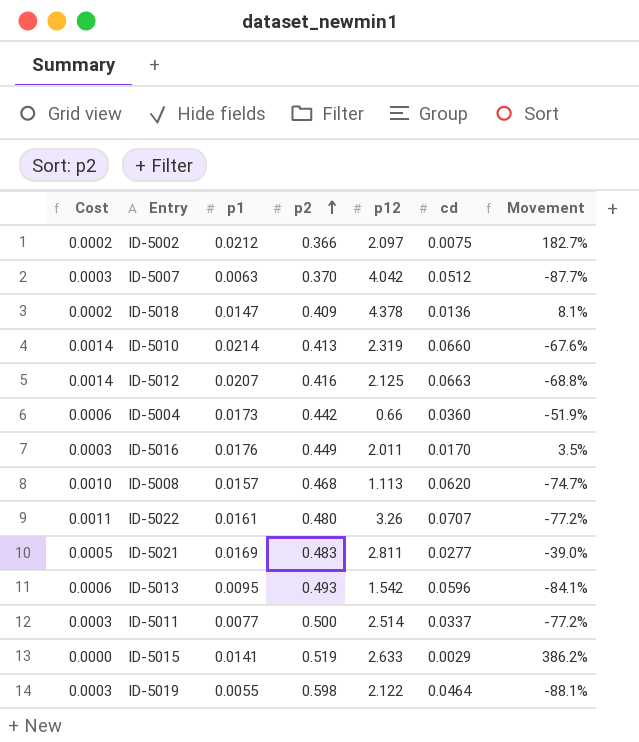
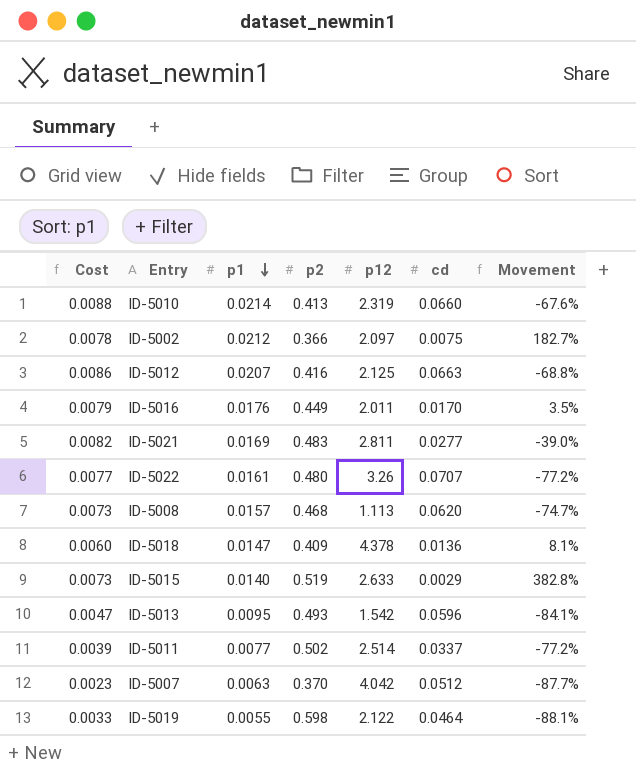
row order: p2 ascending -> p1 descending
column Cost | formula: [p1] * [cd] -> [p1] * [p2]
row ID-5004: 0.0006 | 0.0173 | 0.442 | 0.66 | 0.0360 | -51.9% -> none
ID-5015 | p1: 0.0141 -> 0.0140
ID-5015 | Movement: 386.2% -> 382.8%
ID-5011 | p2: 0.500 -> 0.502

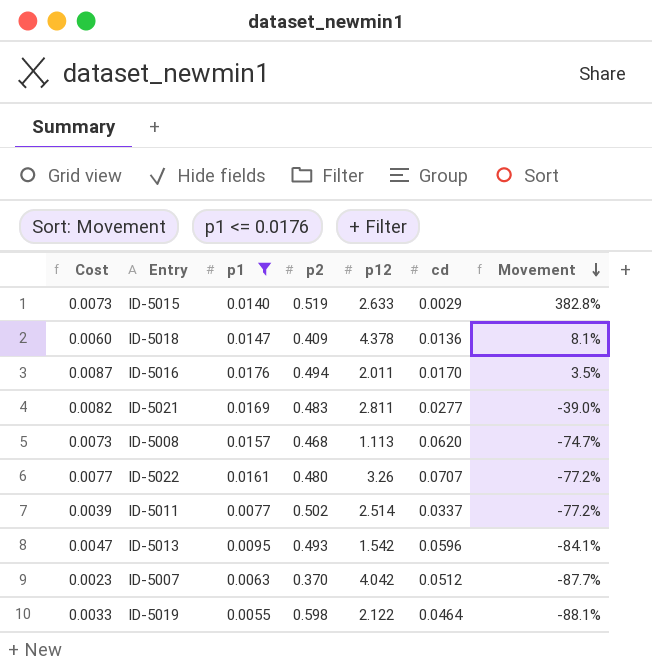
filter: none -> p1 <= 0.0176
row order: p1 descending -> Movement descending
ID-5016 | Cost: 0.0079 -> 0.0087
ID-5016 | p2: 0.449 -> 0.494

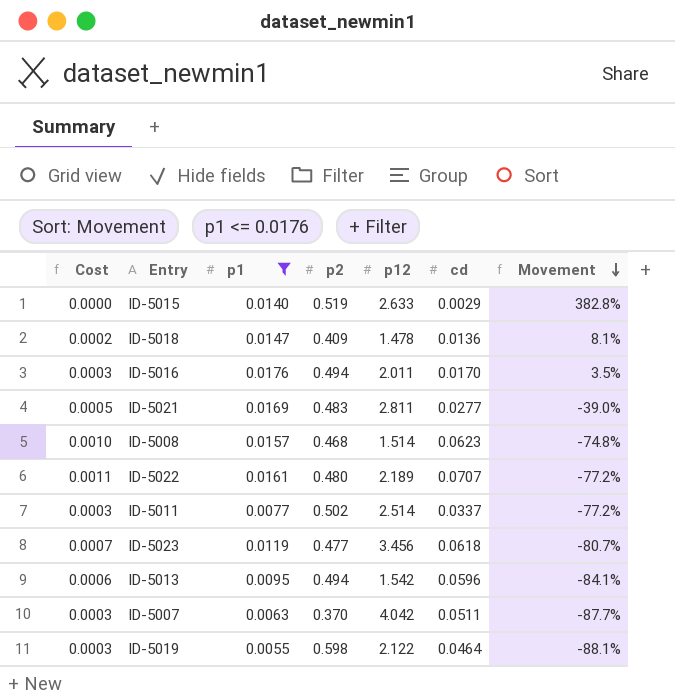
column Cost | formula: [p1] * [p2] -> [p1] * [cd]
ID-5018 | p12: 4.378 -> 1.478
ID-5008 | p12: 1.113 -> 1.514
ID-5008 | cd: 0.0620 -> 0.0623
ID-5008 | Movement: -74.7% -> -74.8%
ID-5022 | p12: 3.26 -> 2.189
row ID-5023: none -> 0.0007 | 0.0119 | 0.477 | 3.456 | 0.0618 | -80.7%
ID-5013 | p2: 0.493 -> 0.494
ID-5007 | cd: 0.0512 -> 0.0511

